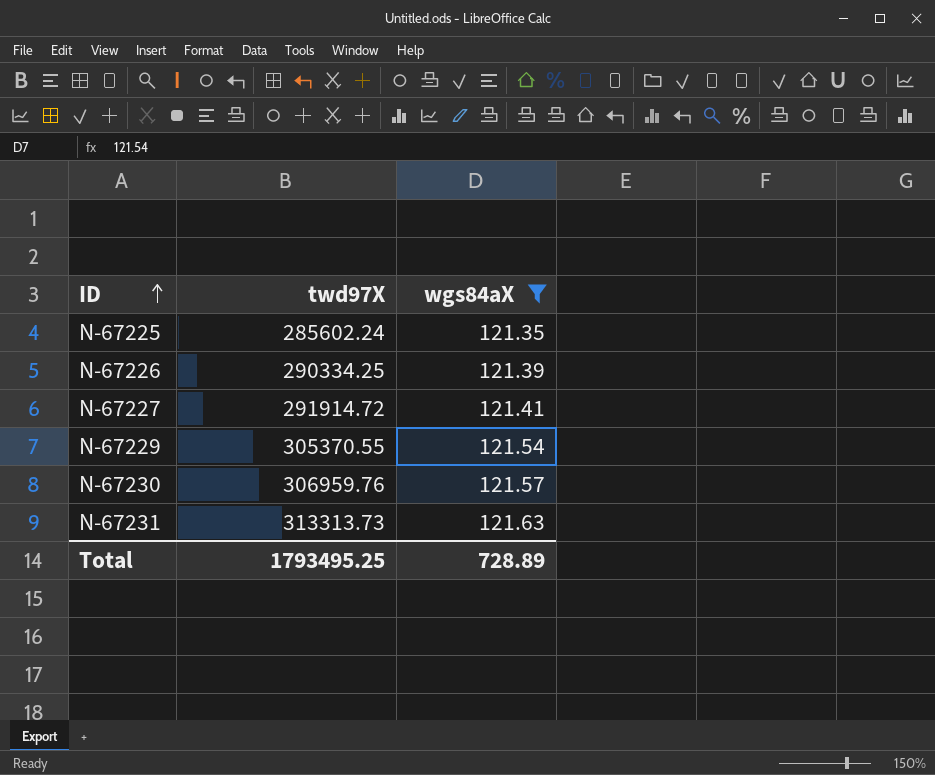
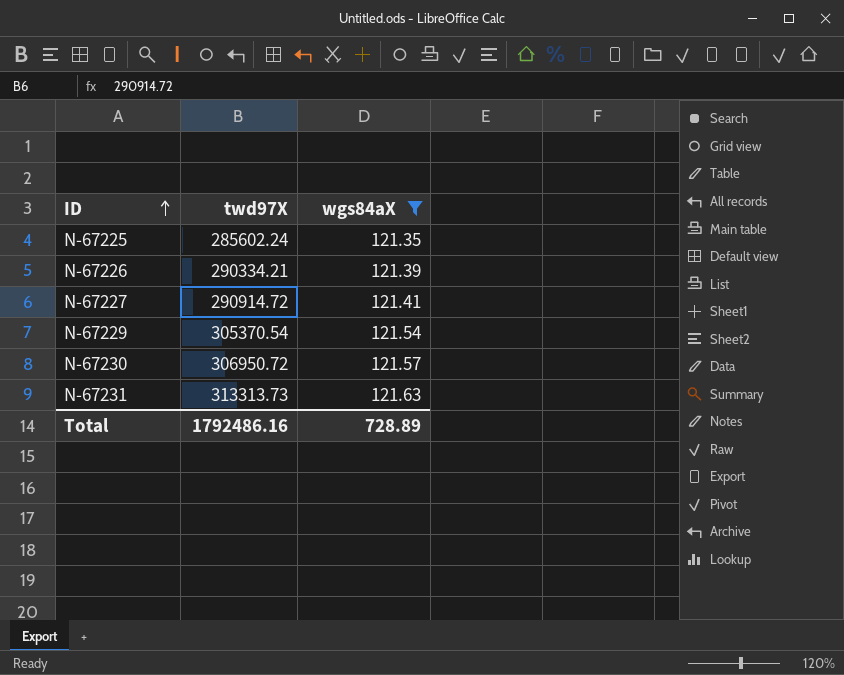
N-67226 | twd97X: 290334.25 -> 290334.21
N-67227 | twd97X: 291914.72 -> 290914.72
N-67229 | twd97X: 305370.55 -> 305370.54
N-67230 | twd97X: 306959.76 -> 306950.72
Total | twd97X: 1793495.25 -> 1792486.16

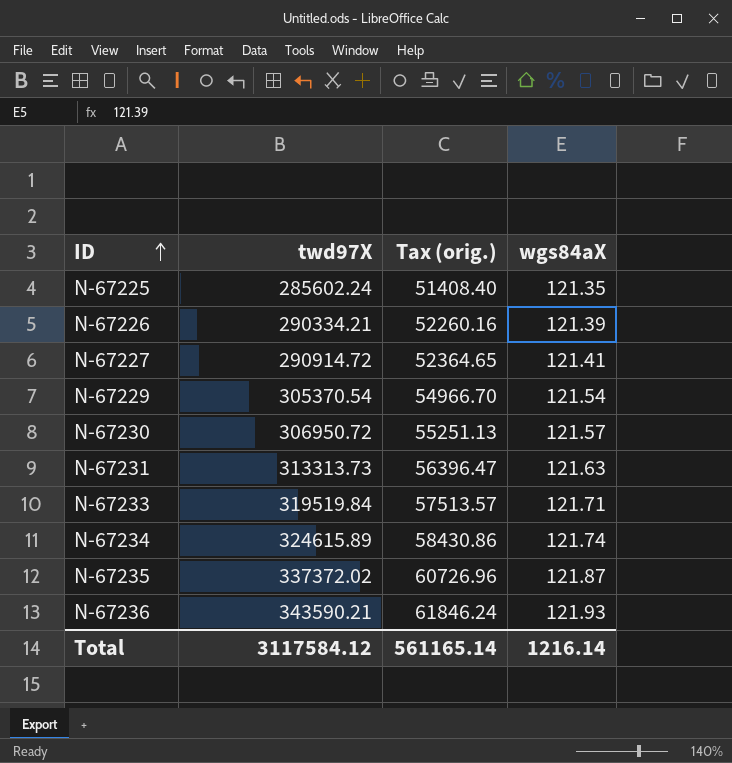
filter: wgs84aX <= 121.63 -> none
column Tax (orig.) | formula: none -> [twd97X] * 0.18
Total | twd97X: 1792486.16 -> 3117584.12
Total | wgs84aX: 728.89 -> 1216.14

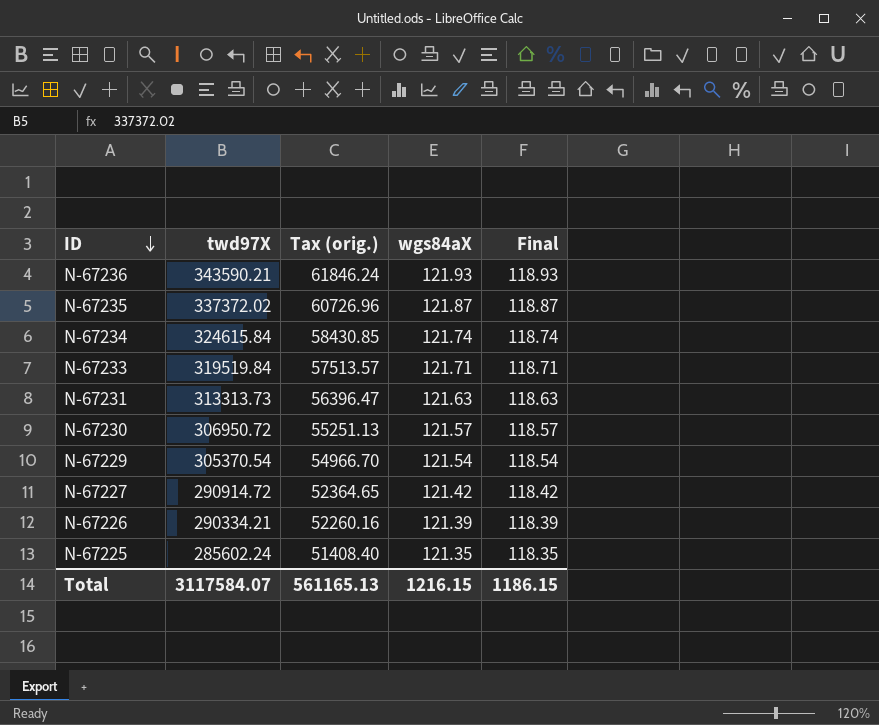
row order: ID ascending -> ID descending
column Final | formula: none -> [wgs84aX] - 3
N-67234 | twd97X: 324615.89 -> 324615.84
N-67234 | Tax (orig.): 58430.86 -> 58430.85
N-67227 | wgs84aX: 121.41 -> 121.42
Total | twd97X: 3117584.12 -> 3117584.07
Total | Tax (orig.): 561165.14 -> 561165.13
Total | wgs84aX: 1216.14 -> 1216.15

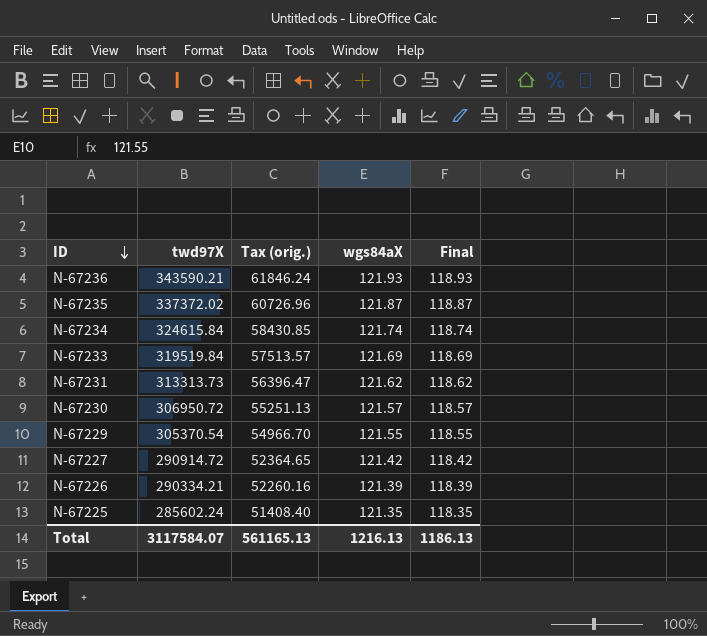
N-67233 | wgs84aX: 121.71 -> 121.69
N-67233 | Final: 118.71 -> 118.69
N-67231 | wgs84aX: 121.63 -> 121.62
N-67231 | Final: 118.63 -> 118.62
N-67229 | wgs84aX: 121.54 -> 121.55
N-67229 | Final: 118.54 -> 118.55
Total | wgs84aX: 1216.15 -> 1216.13
Total | Final: 1186.15 -> 1186.13

